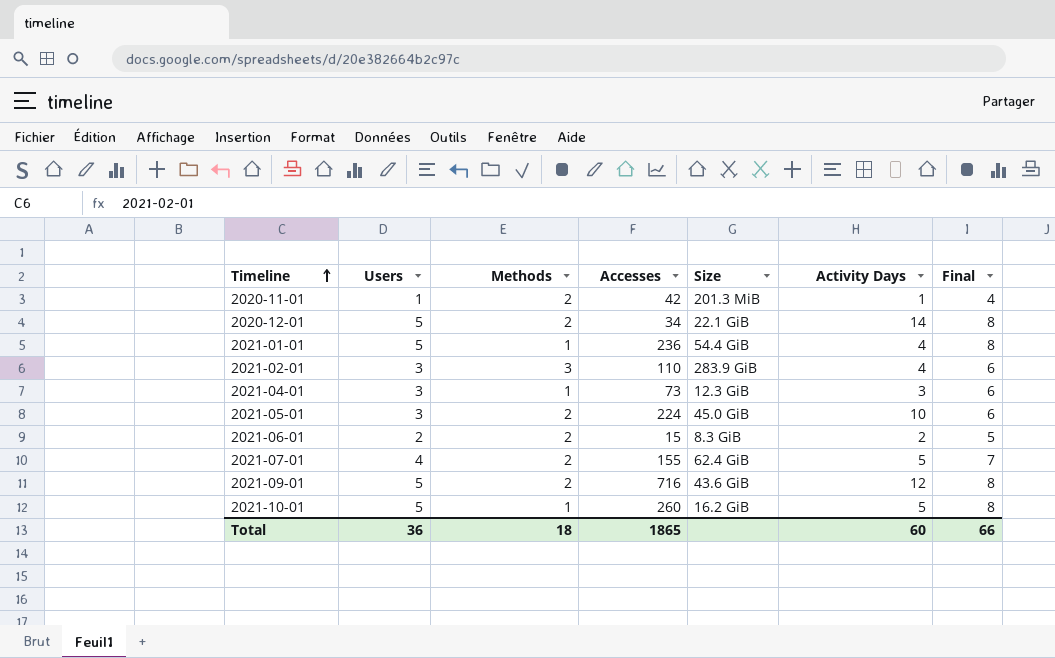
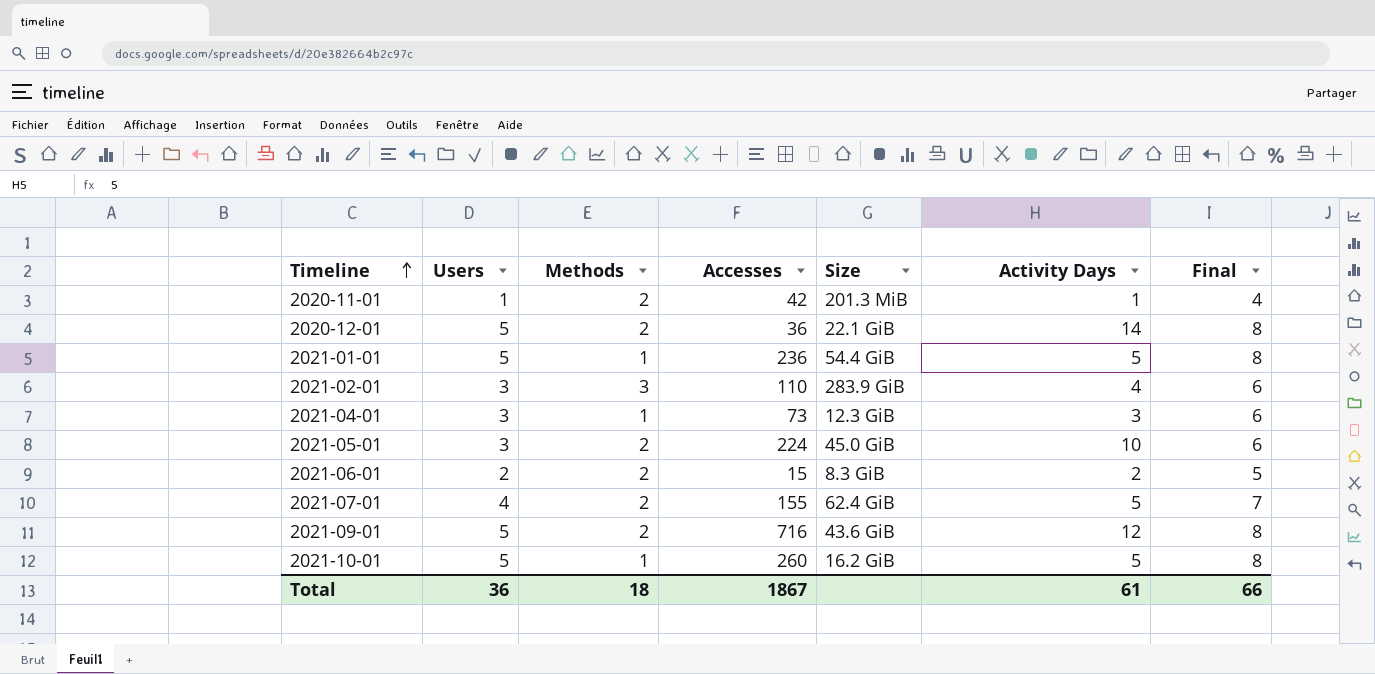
2020-12-01 | Accesses: 34 -> 36
2021-01-01 | Activity Days: 4 -> 5
Total | Accesses: 1865 -> 1867
Total | Activity Days: 60 -> 61

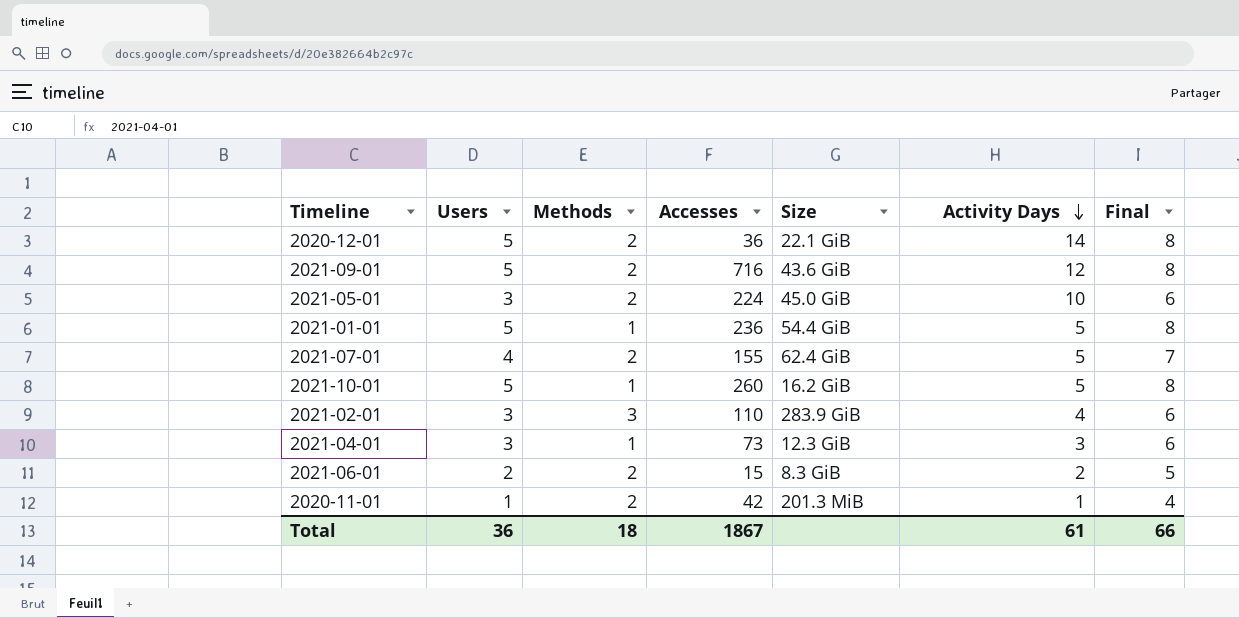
row order: Timeline ascending -> Activity Days descending

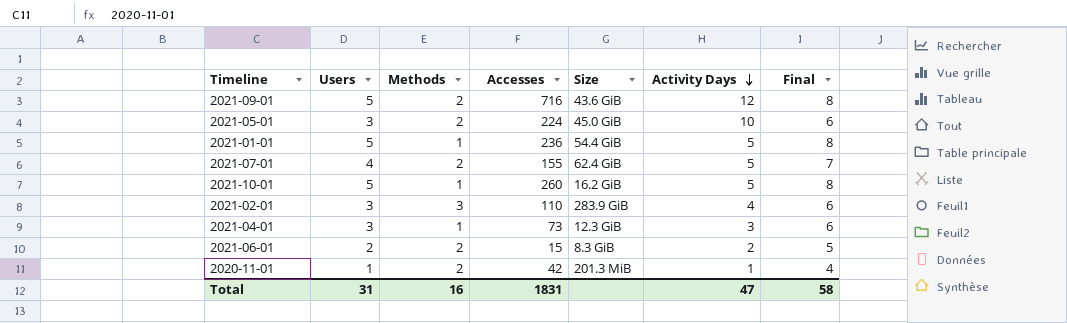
row 2020-12-01: 5 | 2 | 36 | 22.1 GiB | 14 | 8 -> none
Total | Users: 36 -> 31
Total | Methods: 18 -> 16
Total | Accesses: 1867 -> 1831
Total | Activity Days: 61 -> 47
Total | Final: 66 -> 58

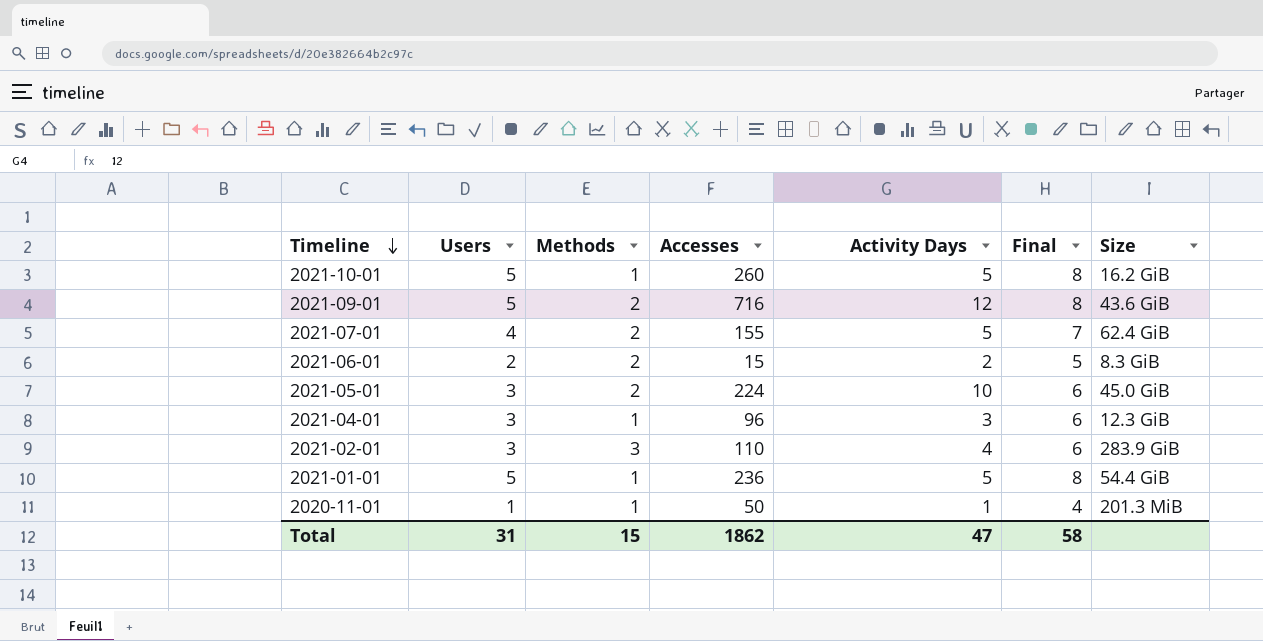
row order: Activity Days descending -> Timeline descending
column Size | position: 5 -> 7
2021-04-01 | Accesses: 73 -> 96
2020-11-01 | Methods: 2 -> 1
2020-11-01 | Accesses: 42 -> 50
Total | Methods: 16 -> 15
Total | Accesses: 1831 -> 1862

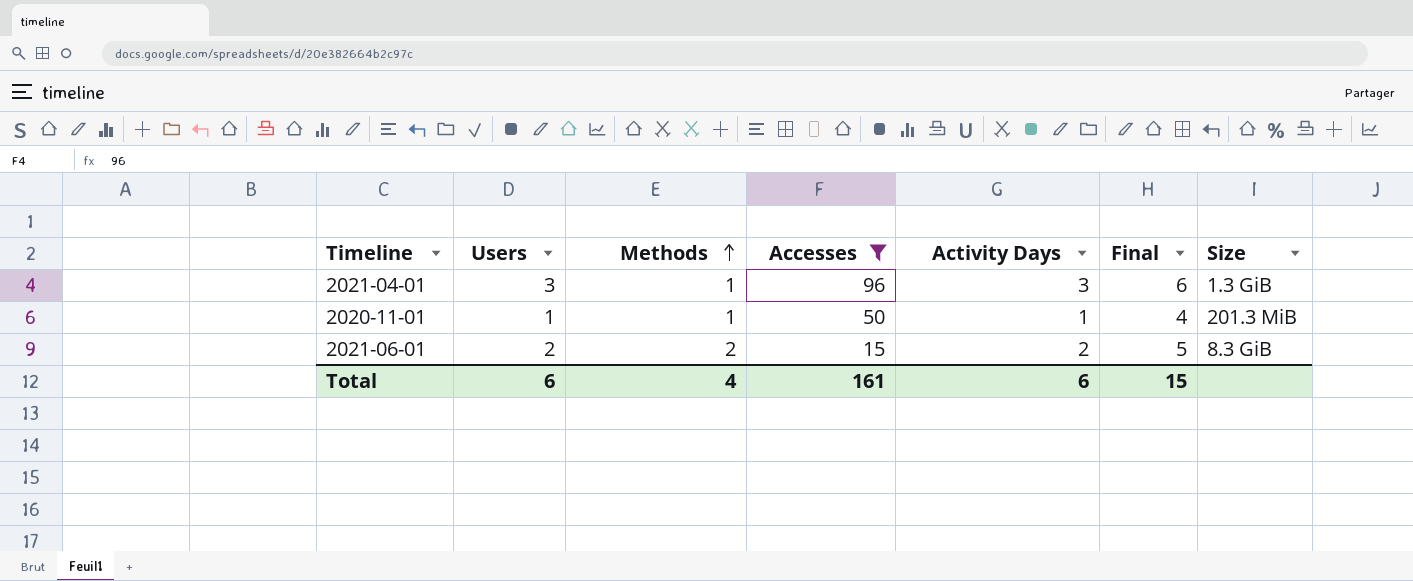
filter: none -> Accesses <= 96
row order: Timeline descending -> Methods ascending
2021-04-01 | Size: 12.3 GiB -> 1.3 GiB
Total | Users: 31 -> 6
Total | Methods: 15 -> 4
Total | Accesses: 1862 -> 161
Total | Activity Days: 47 -> 6
Total | Final: 58 -> 15

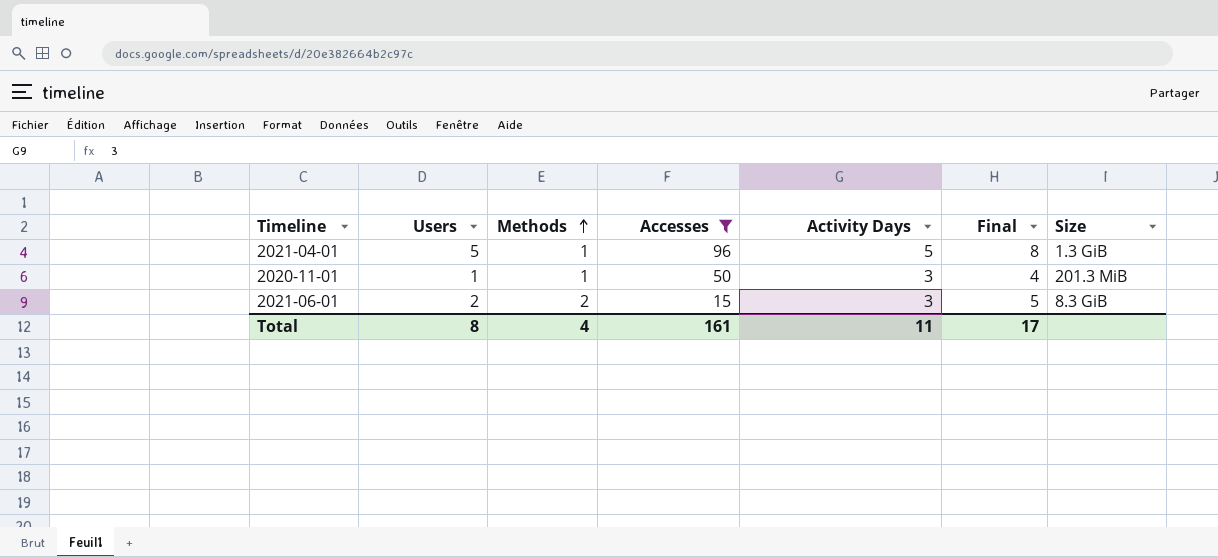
2021-04-01 | Users: 3 -> 5
2021-04-01 | Activity Days: 3 -> 5
2021-04-01 | Final: 6 -> 8
2020-11-01 | Activity Days: 1 -> 3
2021-06-01 | Activity Days: 2 -> 3
Total | Users: 6 -> 8
Total | Activity Days: 6 -> 11
Total | Final: 15 -> 17

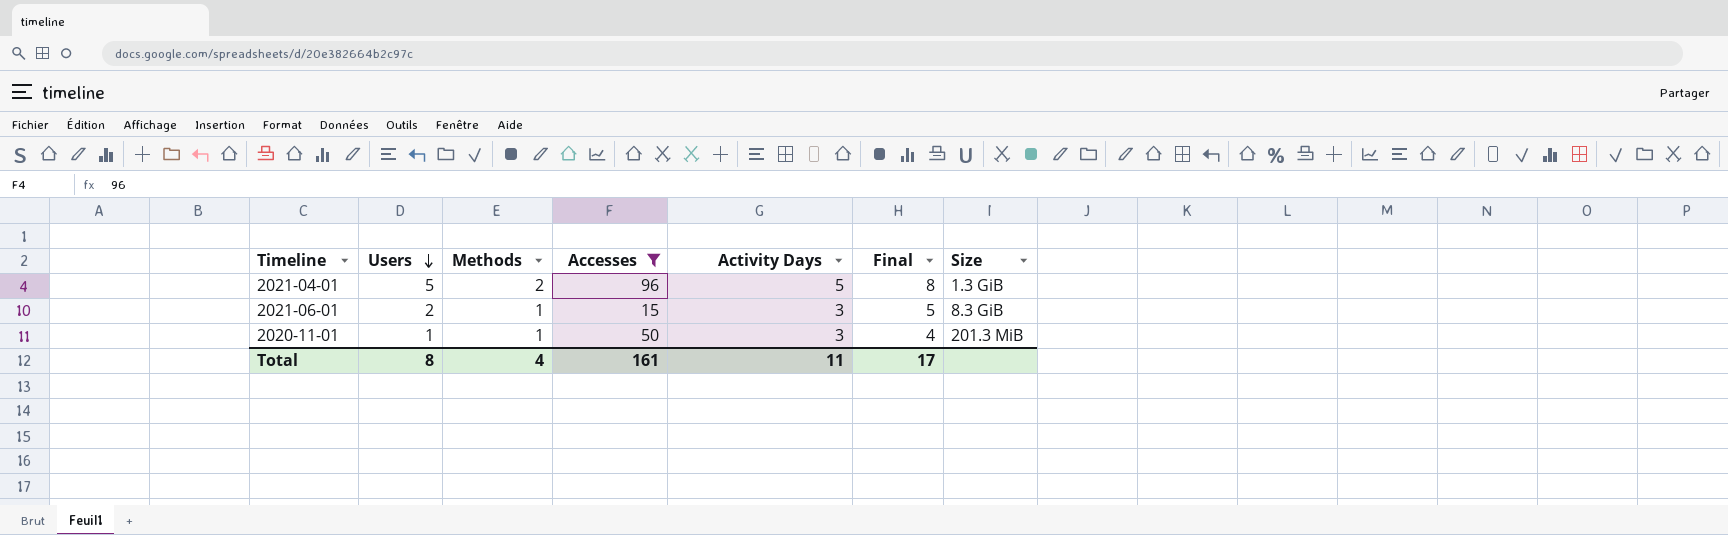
row order: Methods ascending -> Users descending
2021-04-01 | Methods: 1 -> 2
2021-06-01 | Methods: 2 -> 1

